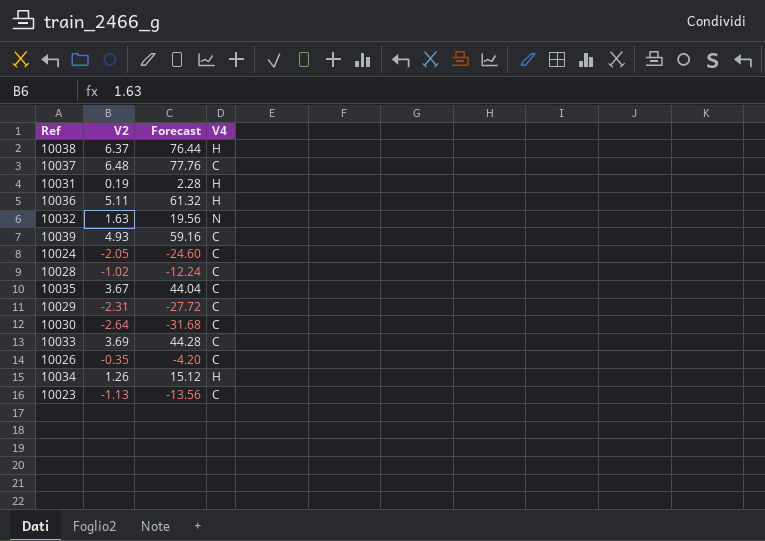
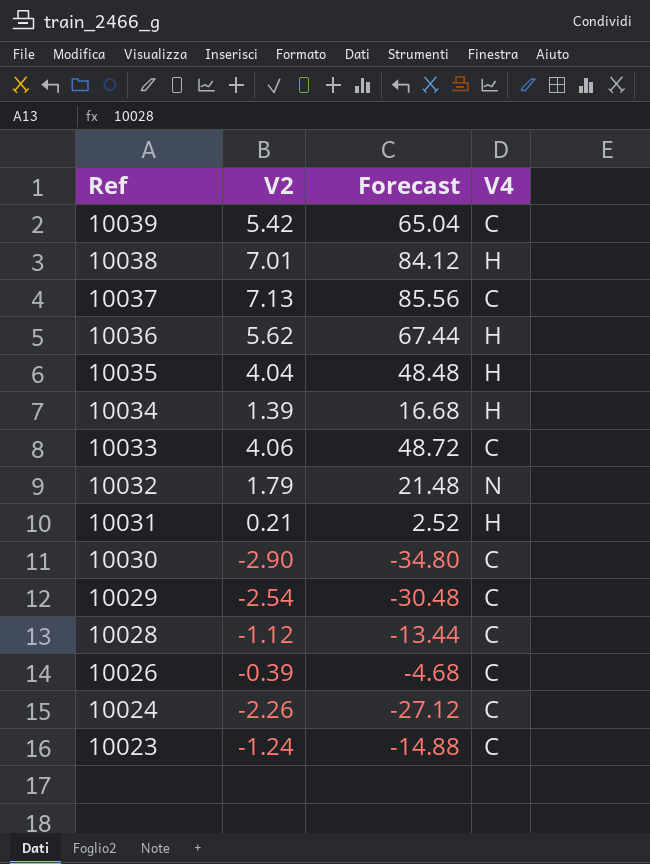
row order: none -> Ref descending
10039 | V2: 4.93 -> 5.42
10039 | Forecast: 59.16 -> 65.04
10038 | V2: 6.37 -> 7.01
10038 | Forecast: 76.44 -> 84.12
10037 | V2: 6.48 -> 7.13
10037 | Forecast: 77.76 -> 85.56
10036 | V2: 5.11 -> 5.62
10036 | Forecast: 61.32 -> 67.44
10035 | V2: 3.67 -> 4.04
10035 | Forecast: 44.04 -> 48.48
10035 | V4: C -> H
10034 | V2: 1.26 -> 1.39
10034 | Forecast: 15.12 -> 16.68
10033 | V2: 3.69 -> 4.06
10033 | Forecast: 44.28 -> 48.72
10032 | V2: 1.63 -> 1.79
10032 | Forecast: 19.56 -> 21.48
10031 | V2: 0.19 -> 0.21
10031 | Forecast: 2.28 -> 2.52
10030 | V2: -2.64 -> -2.90
10030 | Forecast: -31.68 -> -34.80
10029 | V2: -2.31 -> -2.54
10029 | Forecast: -27.72 -> -30.48
10028 | V2: -1.02 -> -1.12
10028 | Forecast: -12.24 -> -13.44
10026 | V2: -0.35 -> -0.39
10026 | Forecast: -4.20 -> -4.68
10024 | V2: -2.05 -> -2.26
10024 | Forecast: -24.60 -> -27.12
10023 | V2: -1.13 -> -1.24
10023 | Forecast: -13.56 -> -14.88

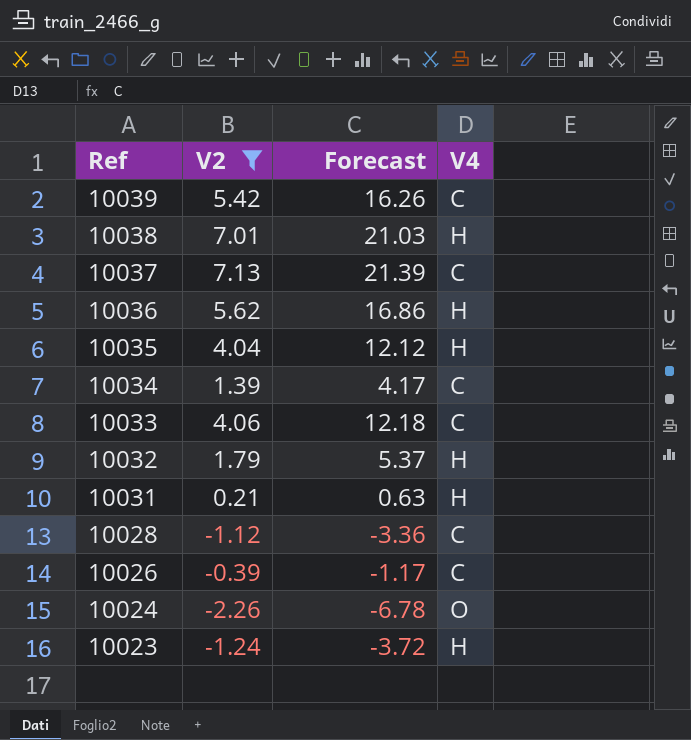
filter: none -> V2 >= -2.26
column Forecast | formula: [V2] * 12 -> [V2] * 3
10034 | V4: H -> C
10032 | V4: N -> H
10024 | V4: C -> O
10023 | V4: C -> H

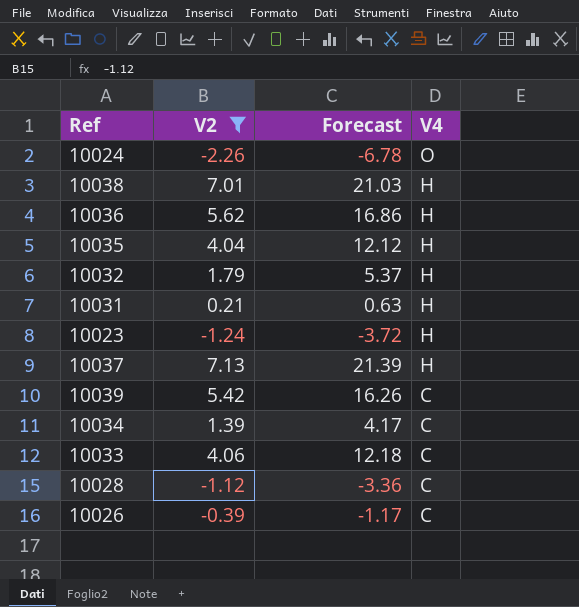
row order: Ref descending -> V4 descending
10037 | V4: C -> H

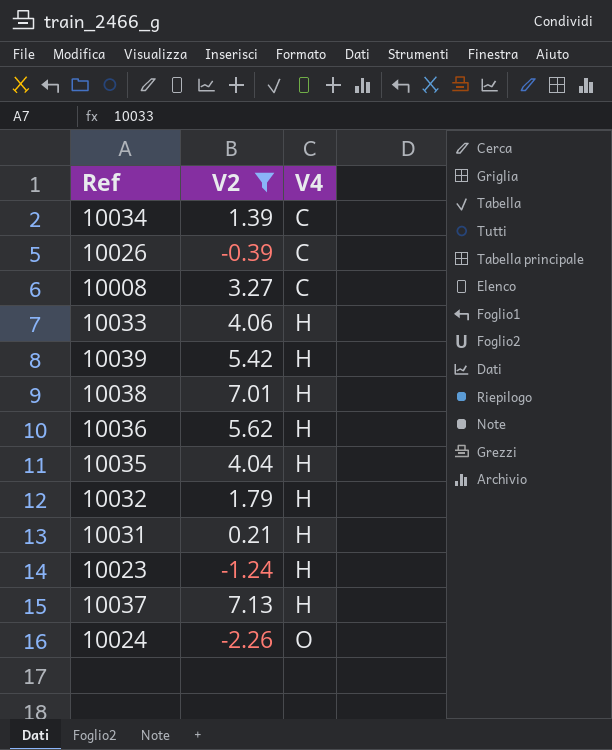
row order: V4 descending -> V4 ascending
column Forecast | formula: [V2] * 3 -> none
row 10028: -1.12 | -3.36 | C -> none
row 10008: none -> 3.27 | C
10033 | V4: C -> H
10039 | V4: C -> H

